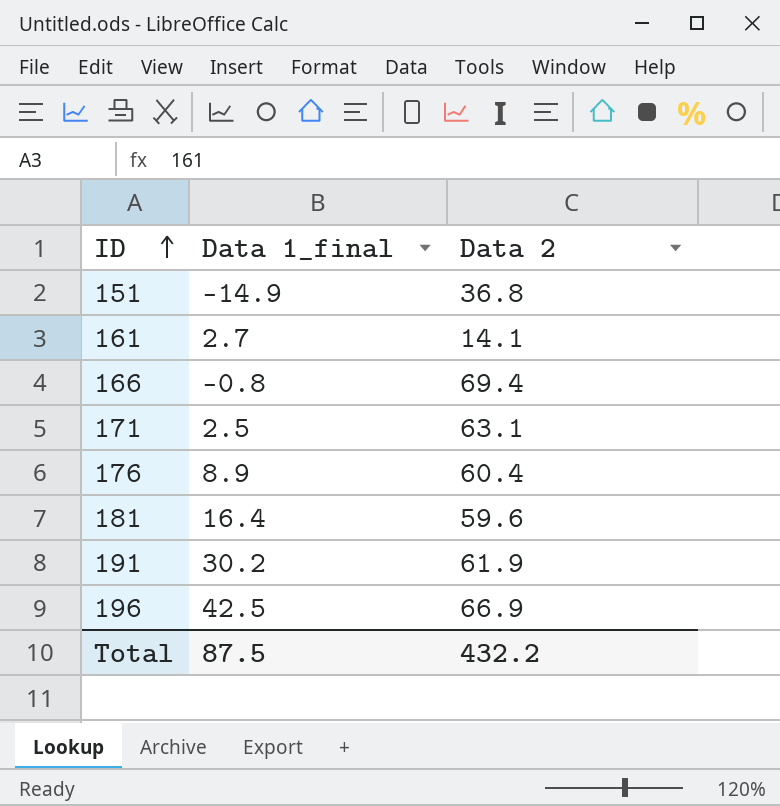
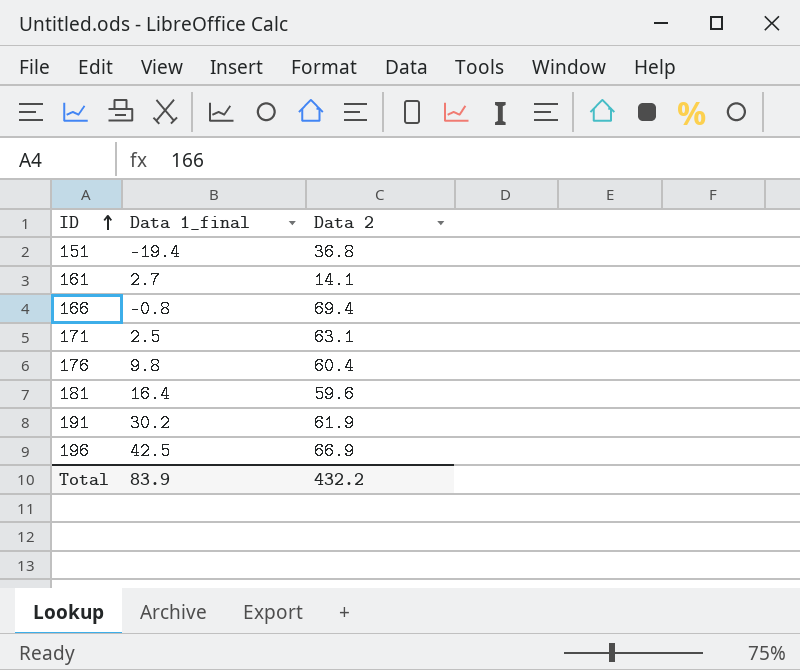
151 | Data 1_final: -14.9 -> -19.4
176 | Data 1_final: 8.9 -> 9.8
Total | Data 1_final: 87.5 -> 83.9

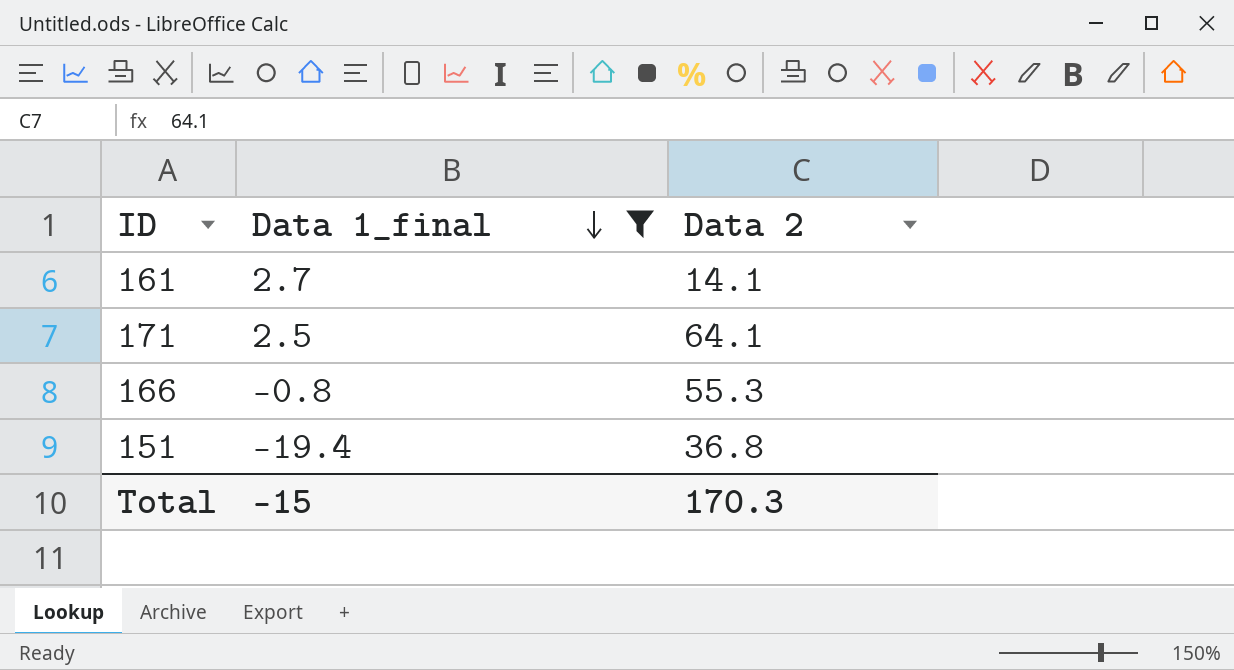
filter: none -> Data 1_final <= 2.7
row order: ID ascending -> Data 1_final descending
171 | Data 2: 63.1 -> 64.1
166 | Data 2: 69.4 -> 55.3
Total | Data 1_final: 83.9 -> -15
Total | Data 2: 432.2 -> 170.3

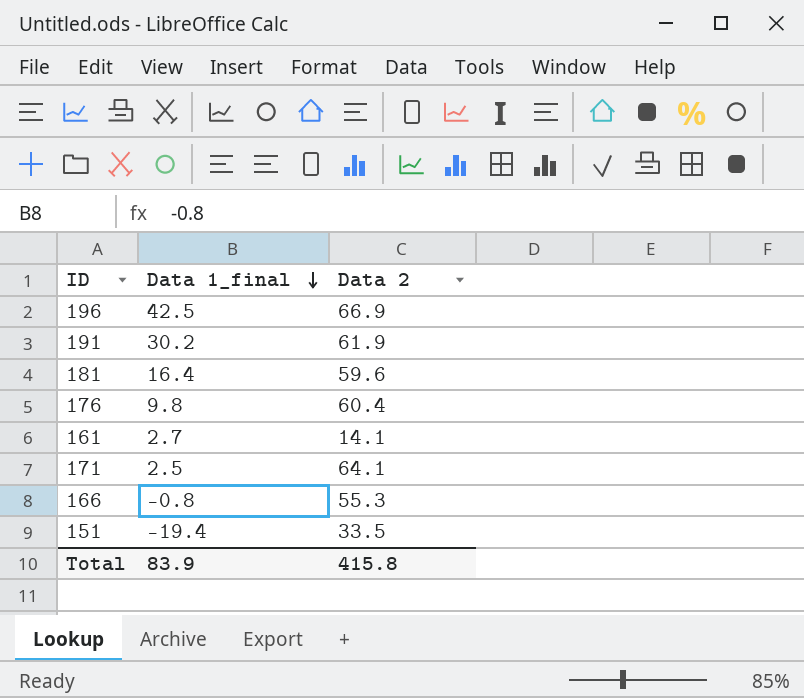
filter: Data 1_final <= 2.7 -> none
151 | Data 2: 36.8 -> 33.5
Total | Data 1_final: -15 -> 83.9
Total | Data 2: 170.3 -> 415.8

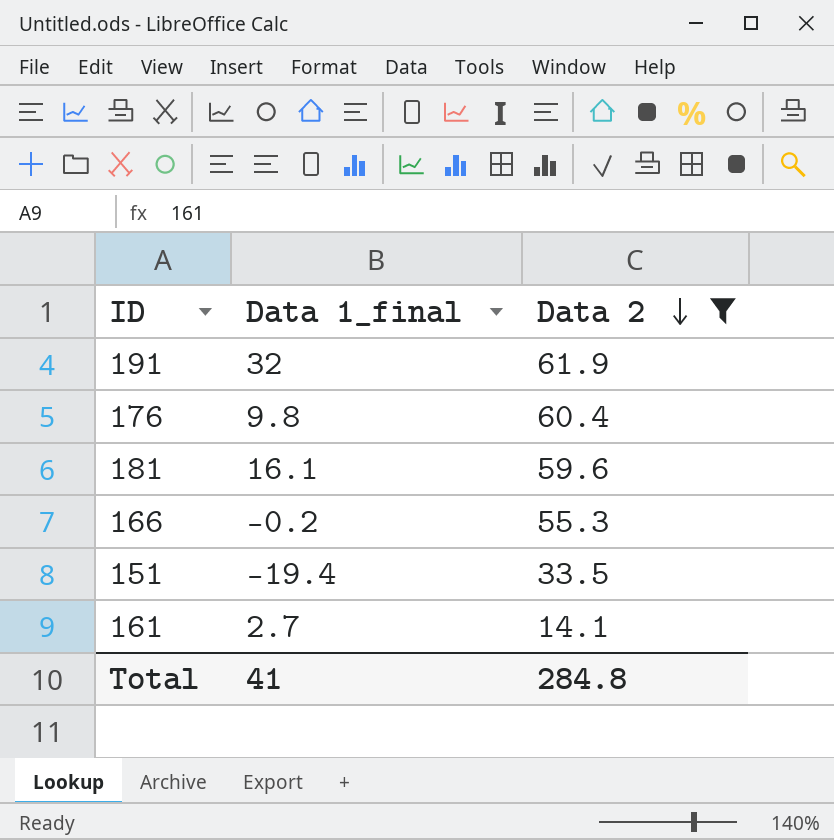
filter: none -> Data 2 <= 61.9
row order: Data 1_final descending -> Data 2 descending
191 | Data 1_final: 30.2 -> 32
181 | Data 1_final: 16.4 -> 16.1
166 | Data 1_final: -0.8 -> -0.2
Total | Data 1_final: 83.9 -> 41
Total | Data 2: 415.8 -> 284.8

